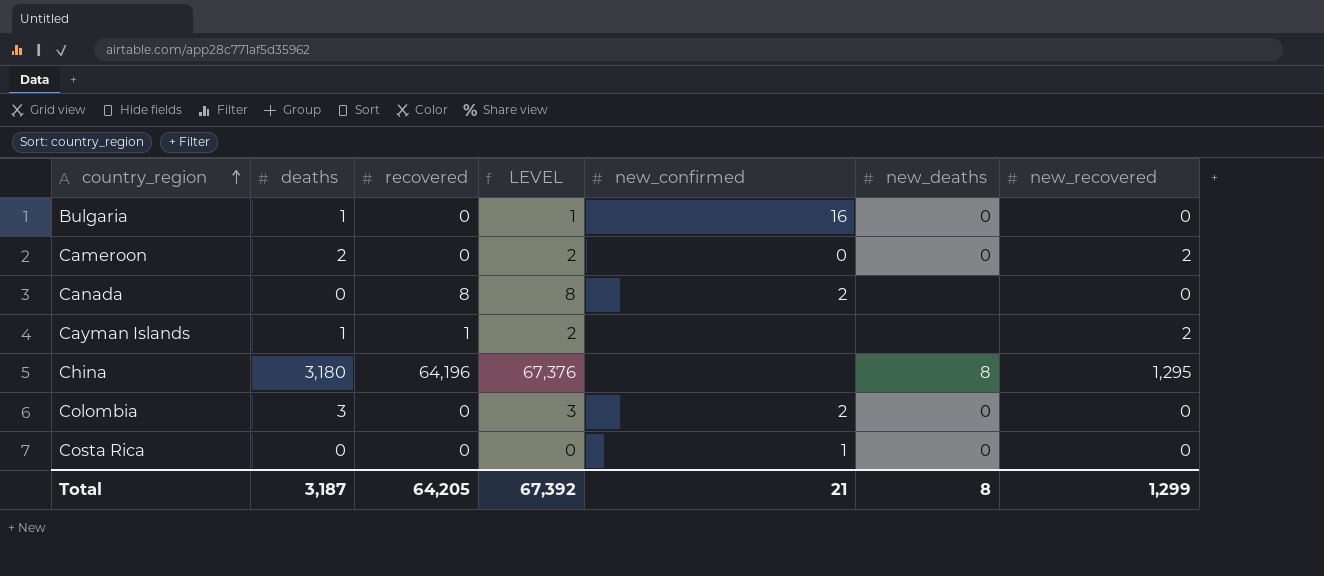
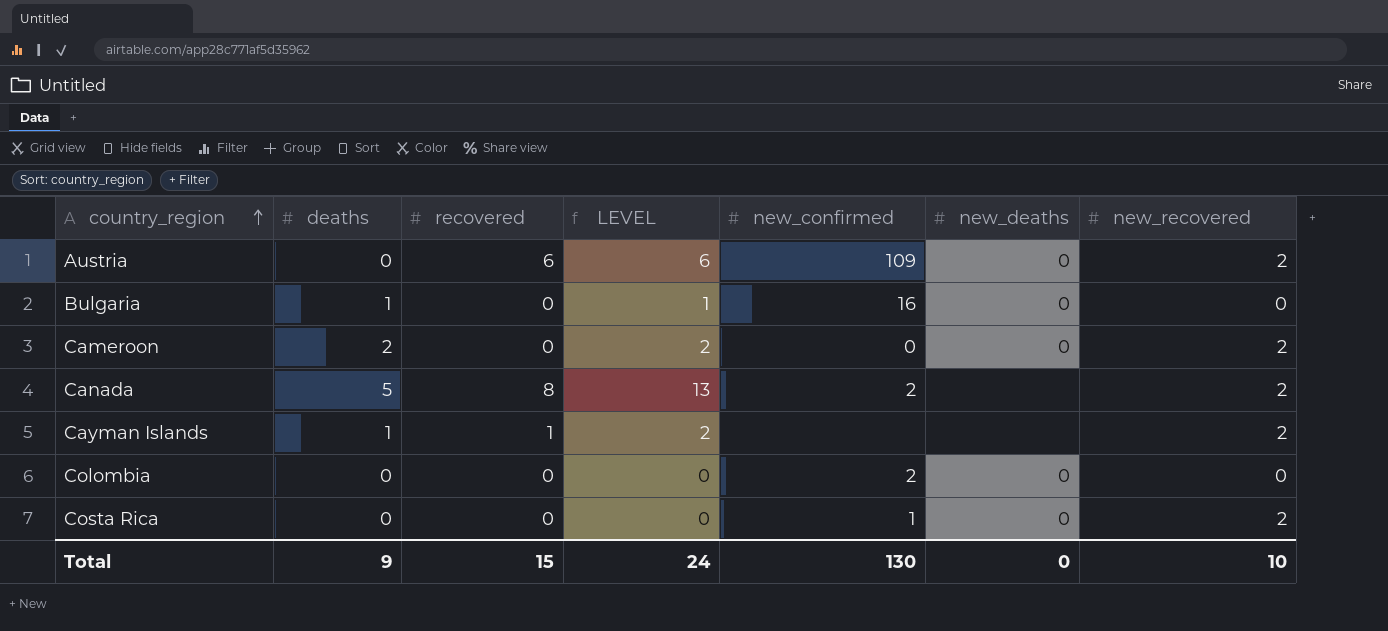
row China: 3,180 | 64,196 | 67,376 | none | 8 | 1,295 -> none
row Austria: none -> 0 | 6 | 6 | 109 | 0 | 2
Canada | deaths: 0 -> 5
Canada | LEVEL: 8 -> 13
Canada | new_recovered: 0 -> 2
Colombia | deaths: 3 -> 0
Colombia | LEVEL: 3 -> 0
Costa Rica | new_recovered: 0 -> 2
Total | deaths: 3,187 -> 9
Total | recovered: 64,205 -> 15
Total | LEVEL: 67,392 -> 24
Total | new_confirmed: 21 -> 130
Total | new_deaths: 8 -> 0
Total | new_recovered: 1,299 -> 10

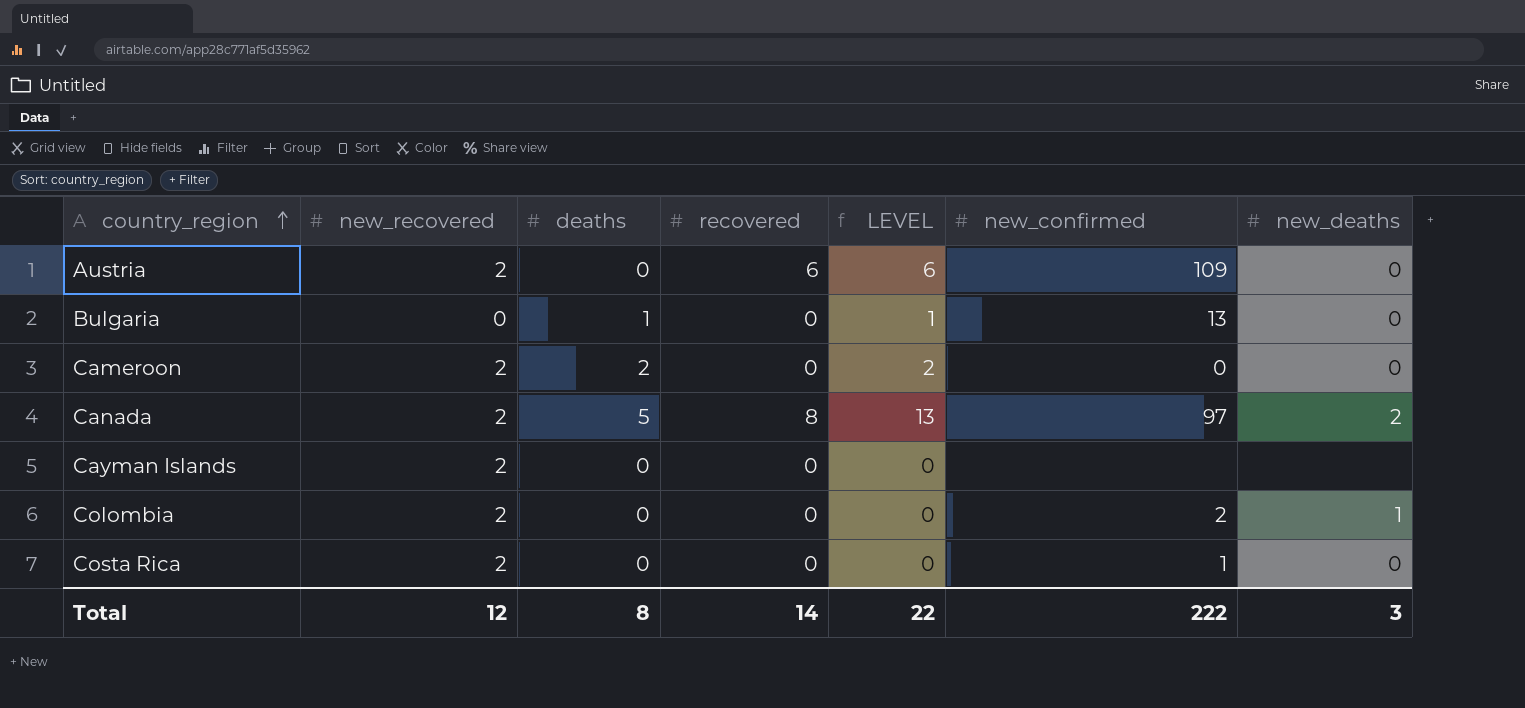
column new_recovered | position: 7 -> 2
Bulgaria | new_confirmed: 16 -> 13
Canada | new_confirmed: 2 -> 97
Canada | new_deaths: none -> 2
Cayman Islands | deaths: 1 -> 0
Cayman Islands | recovered: 1 -> 0
Cayman Islands | LEVEL: 2 -> 0
Colombia | new_recovered: 0 -> 2
Colombia | new_deaths: 0 -> 1
Total | new_recovered: 10 -> 12
Total | deaths: 9 -> 8
Total | recovered: 15 -> 14
Total | LEVEL: 24 -> 22
Total | new_confirmed: 130 -> 222
Total | new_deaths: 0 -> 3

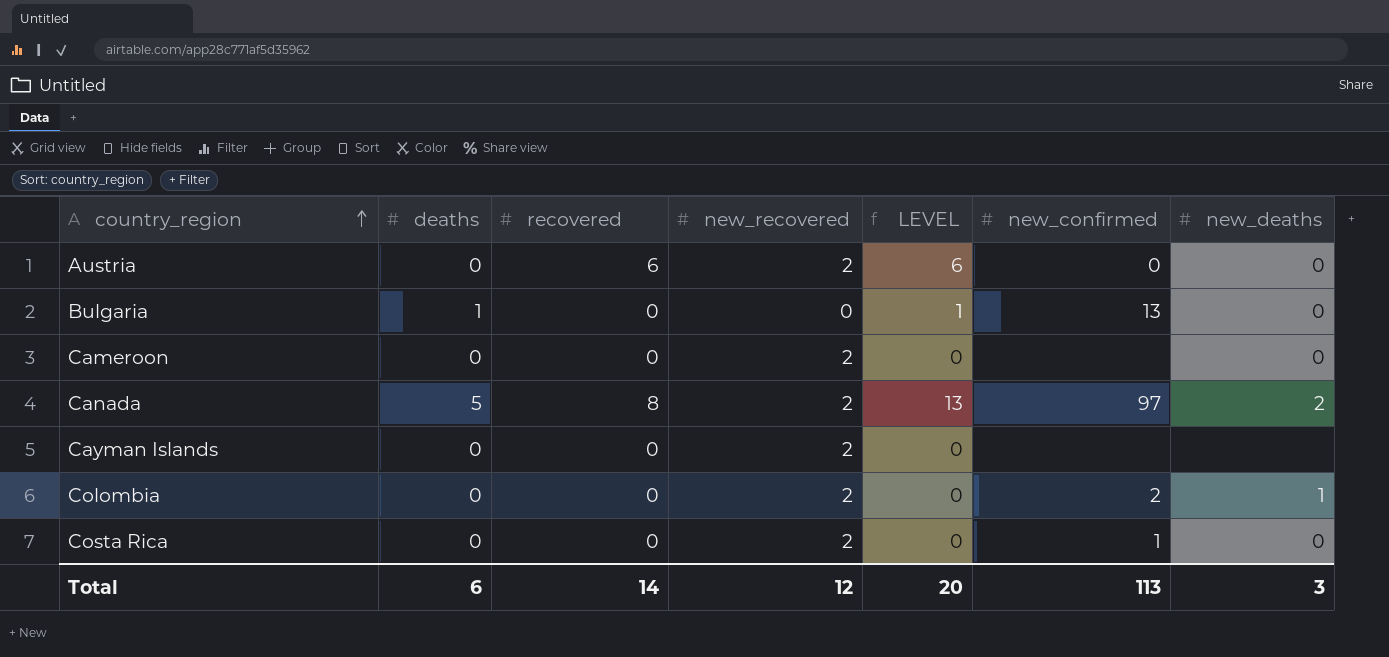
column new_recovered | position: 2 -> 4
Austria | new_confirmed: 109 -> 0
Cameroon | deaths: 2 -> 0
Cameroon | LEVEL: 2 -> 0
Cameroon | new_confirmed: 0 -> none
Total | deaths: 8 -> 6
Total | LEVEL: 22 -> 20
Total | new_confirmed: 222 -> 113

